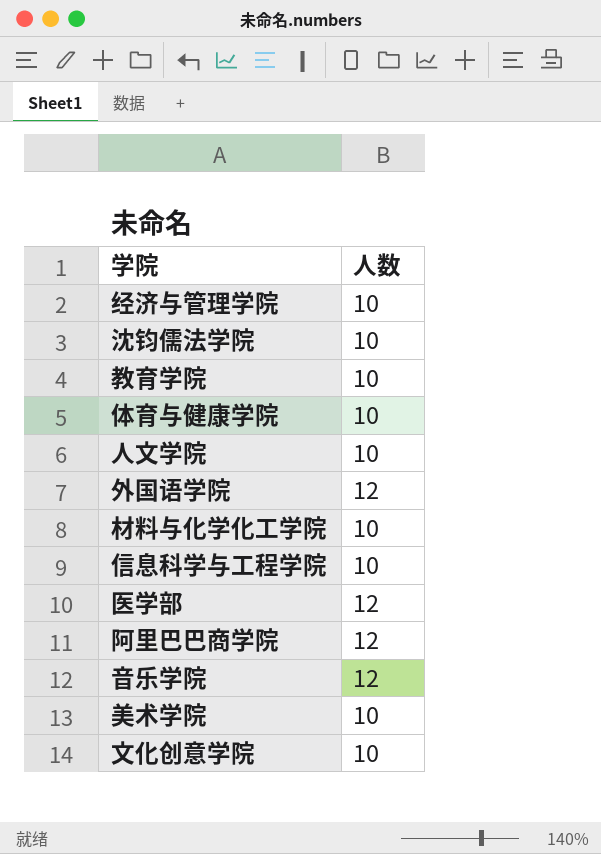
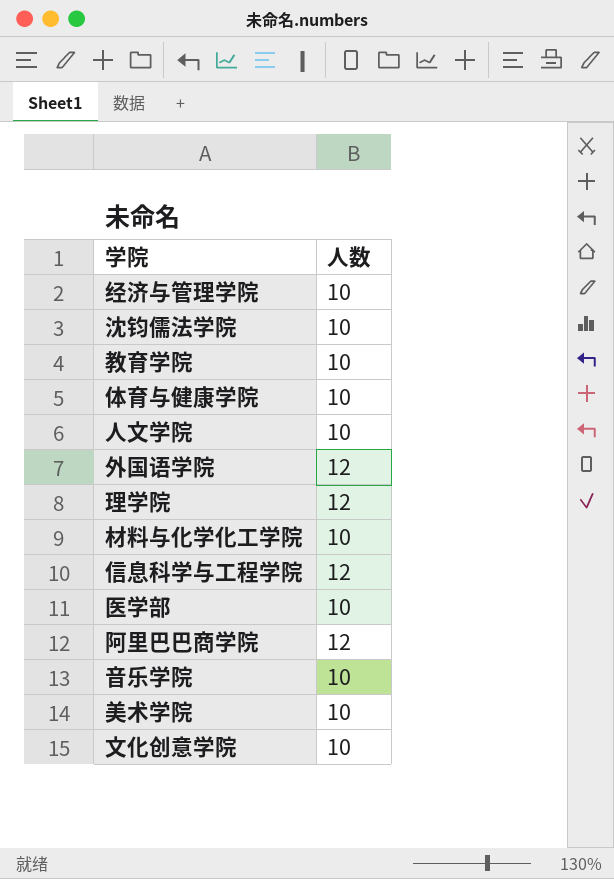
row 理学院: none -> 12
信息科学与工程学院 | 人数: 10 -> 12
医学部 | 人数: 12 -> 10
音乐学院 | 人数: 12 -> 10

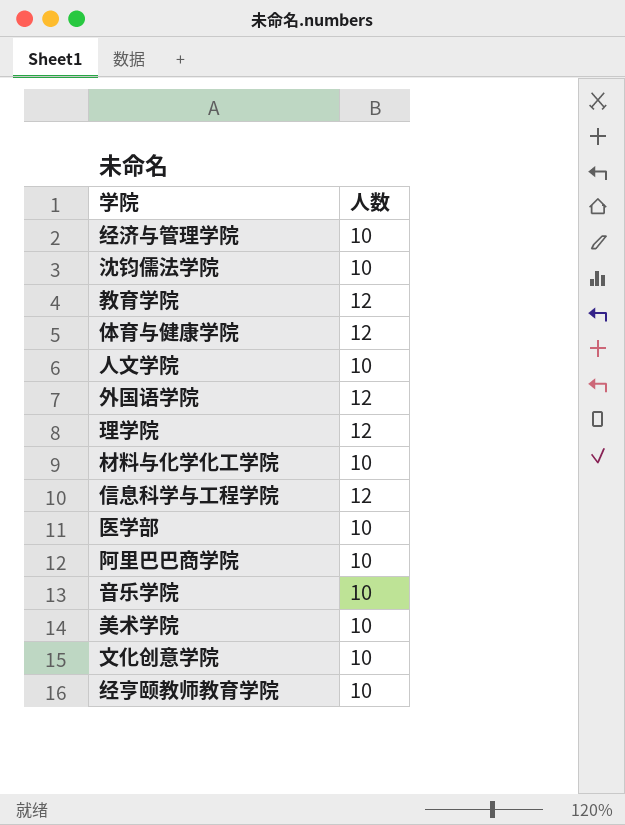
教育学院 | 人数: 10 -> 12
体育与健康学院 | 人数: 10 -> 12
阿里巴巴商学院 | 人数: 12 -> 10
row 经亨颐教师教育学院: none -> 10

